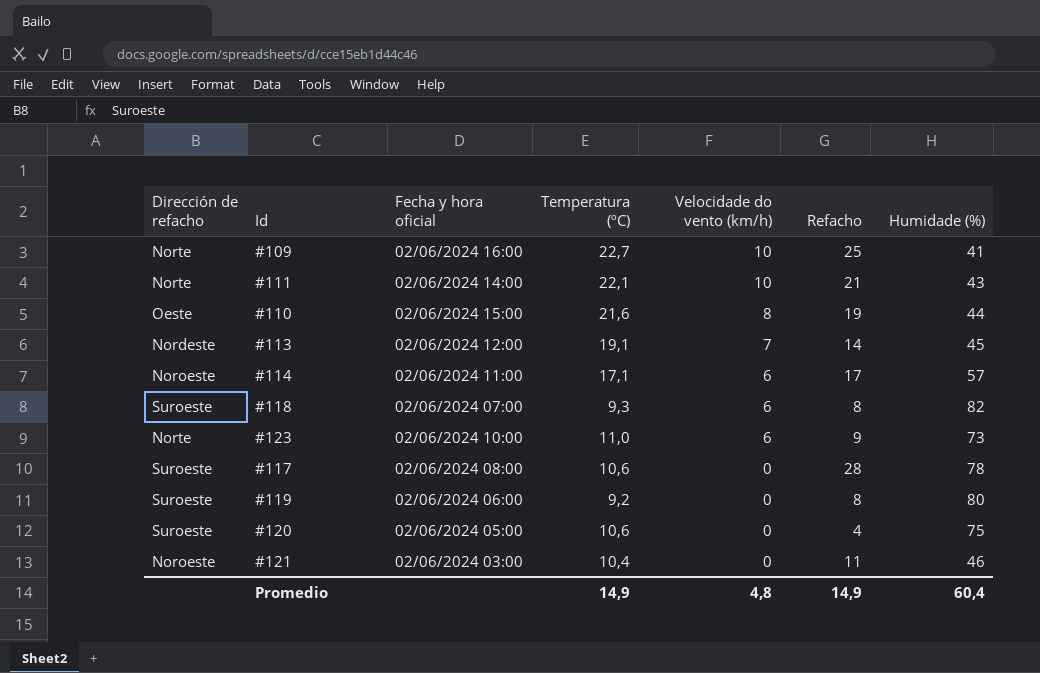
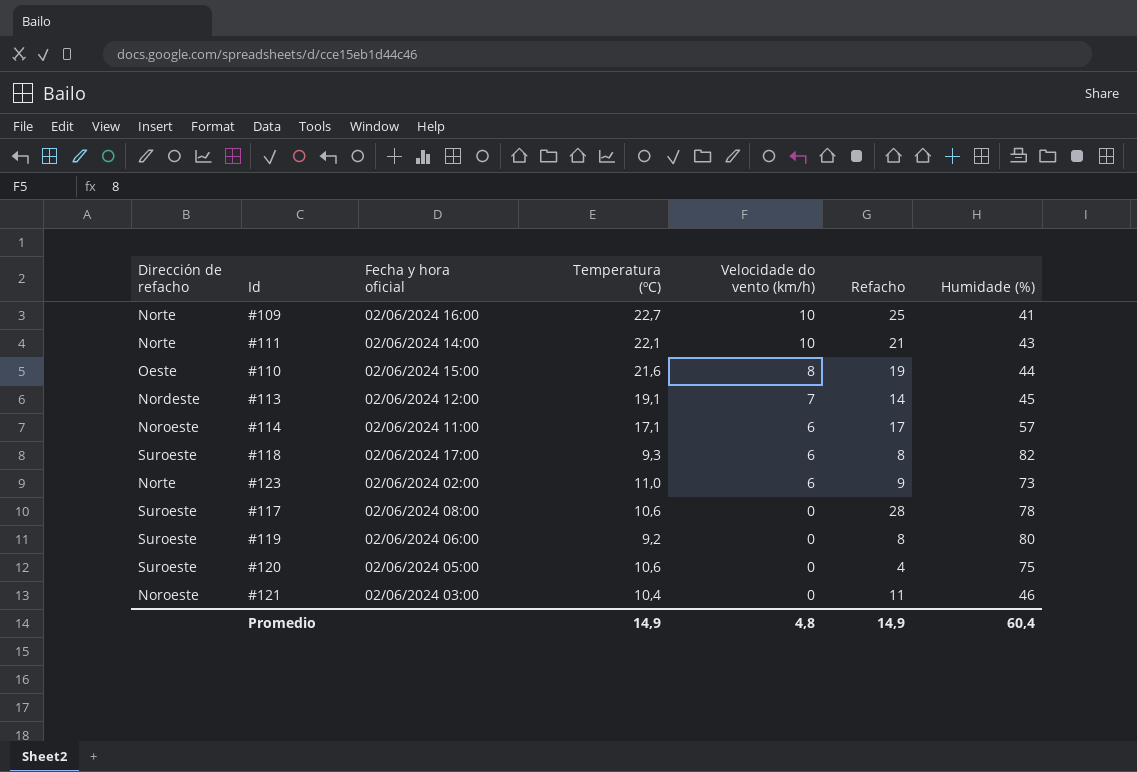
#118 | Fecha y hora oficial: 02/06/2024 07:00 -> 02/06/2024 17:00
#123 | Fecha y hora oficial: 02/06/2024 10:00 -> 02/06/2024 02:00

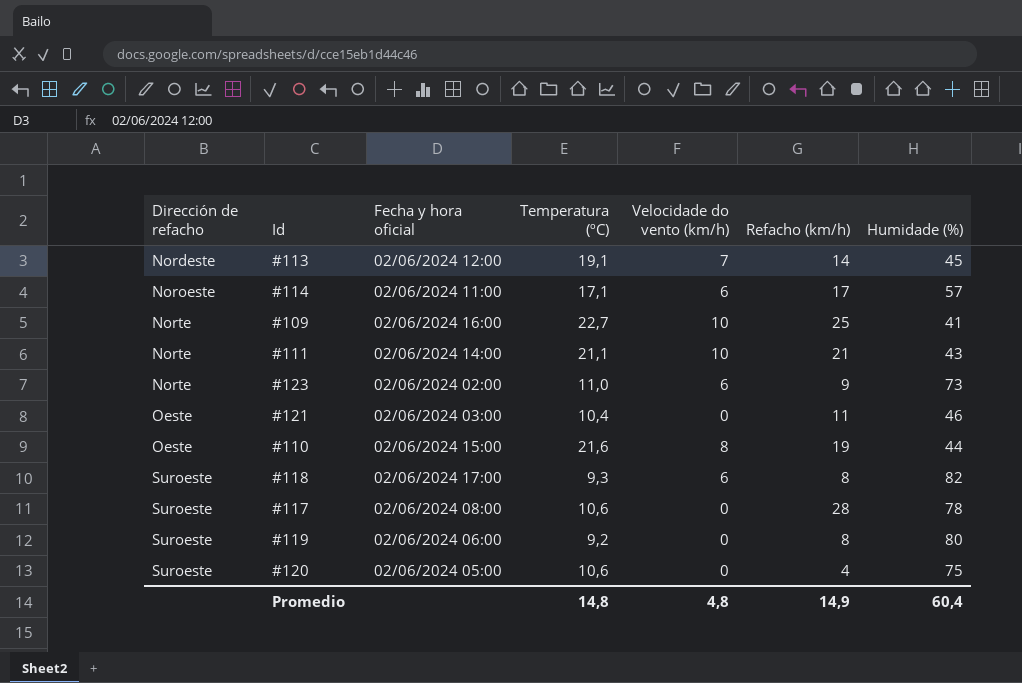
row order: Velocidade do vento (km/h) descending -> Dirección de refacho ascending
column name: Refacho -> Refacho (km/h)
#111 | Temperatura (ºC): 22,1 -> 21,1
#121 | Dirección de refacho: Noroeste -> Oeste
Promedio | Temperatura (ºC): 14,9 -> 14,8

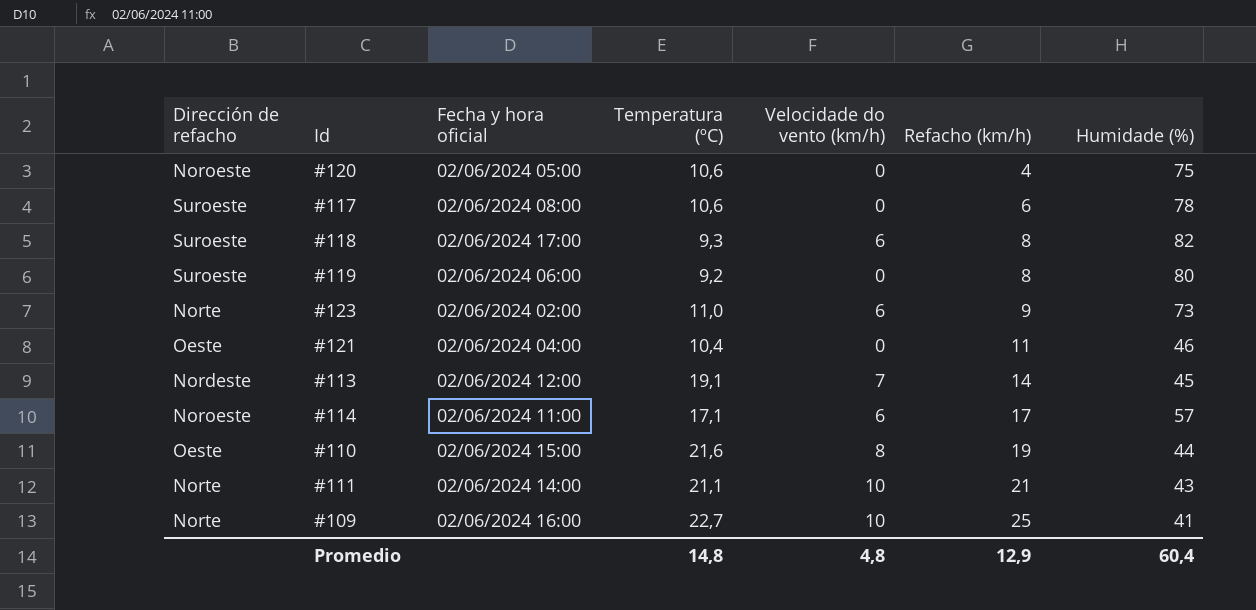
row order: Dirección de refacho ascending -> Refacho (km/h) ascending
#120 | Dirección de refacho: Suroeste -> Noroeste
#117 | Refacho (km/h): 28 -> 6
#121 | Fecha y hora oficial: 02/06/2024 03:00 -> 02/06/2024 04:00
Promedio | Refacho (km/h): 14,9 -> 12,9

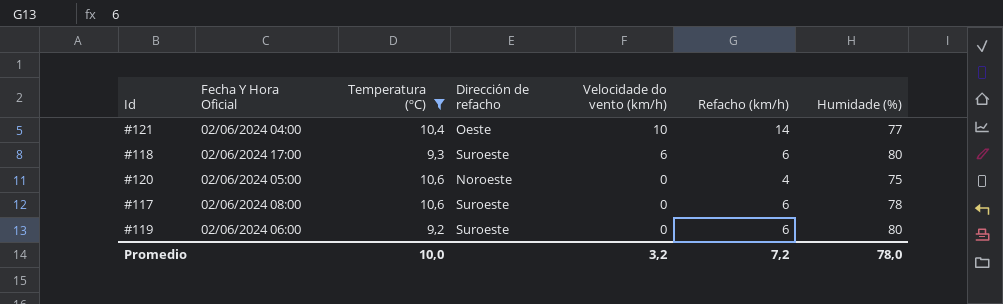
filter: none -> Temperatura (ºC) <= 10,6
row order: Refacho (km/h) ascending -> Velocidade do vento (km/h) descending
column name: Fecha y hora oficial -> Fecha Y Hora Oficial
column Dirección de refacho | position: 1 -> 4
#121 | Velocidade do vento (km/h): 0 -> 10
#121 | Refacho (km/h): 11 -> 14
#121 | Humidade (%): 46 -> 77
#118 | Refacho (km/h): 8 -> 6
#118 | Humidade (%): 82 -> 80
#119 | Refacho (km/h): 8 -> 6
Promedio | Temperatura (ºC): 14,8 -> 10,0
Promedio | Velocidade do vento (km/h): 4,8 -> 3,2
Promedio | Refacho (km/h): 12,9 -> 7,2
Promedio | Humidade (%): 60,4 -> 78,0

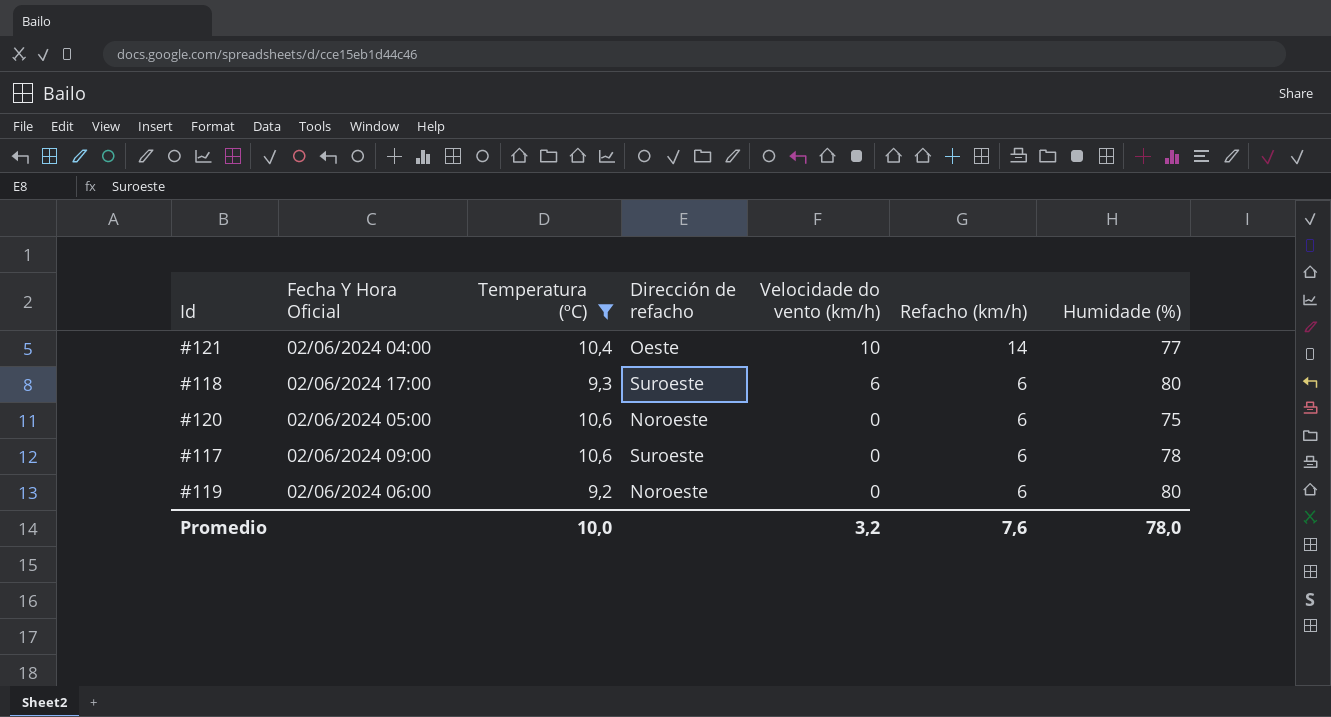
#120 | Refacho (km/h): 4 -> 6
#117 | Fecha Y Hora Oficial: 02/06/2024 08:00 -> 02/06/2024 09:00
#119 | Dirección de refacho: Suroeste -> Noroeste
Promedio | Refacho (km/h): 7,2 -> 7,6

